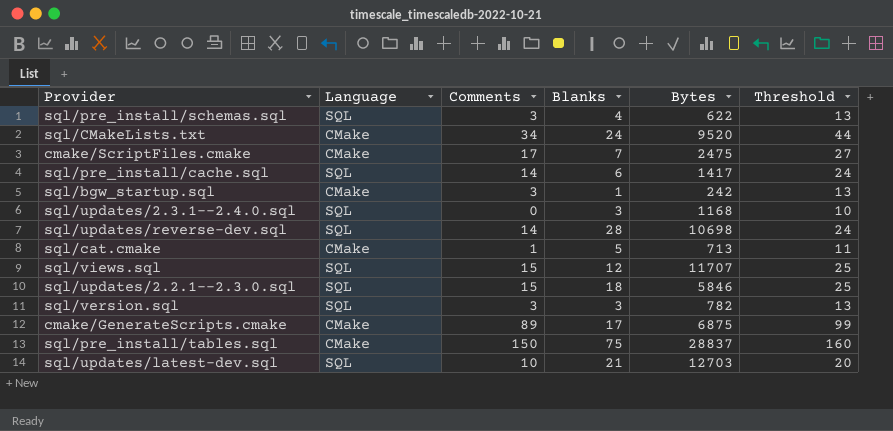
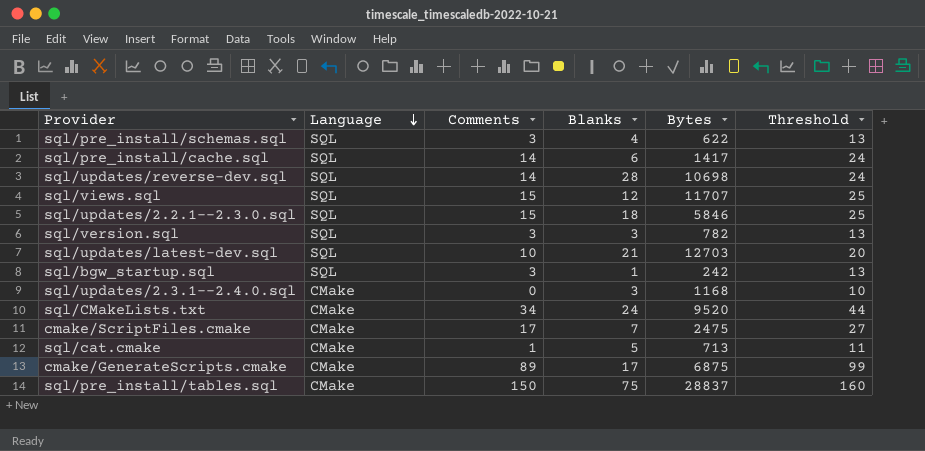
row order: none -> Language descending
sql/bgw_startup.sql | Language: CMake -> SQL
sql/updates/2.3.1--2.4.0.sql | Language: SQL -> CMake

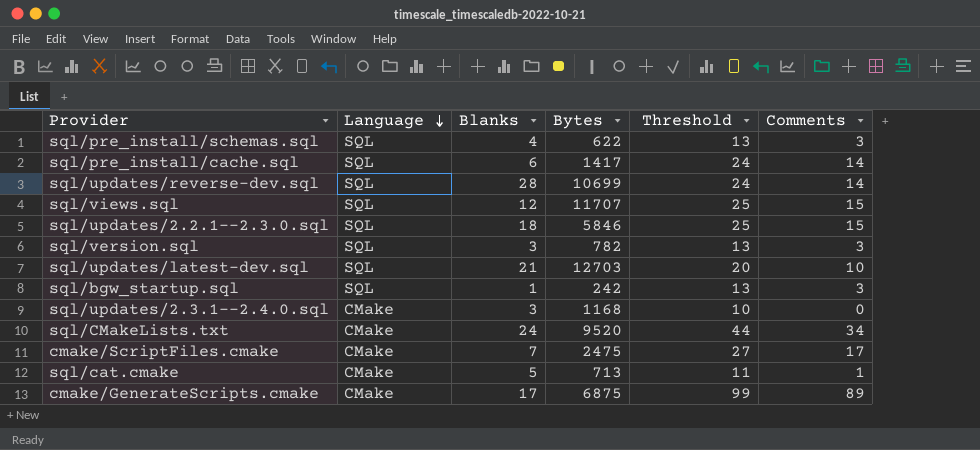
column Comments | position: 3 -> 6
row sql/pre_install/tables.sql: CMake | 150 | 75 | 28837 | 160 -> none
sql/updates/reverse-dev.sql | Bytes: 10698 -> 10699

